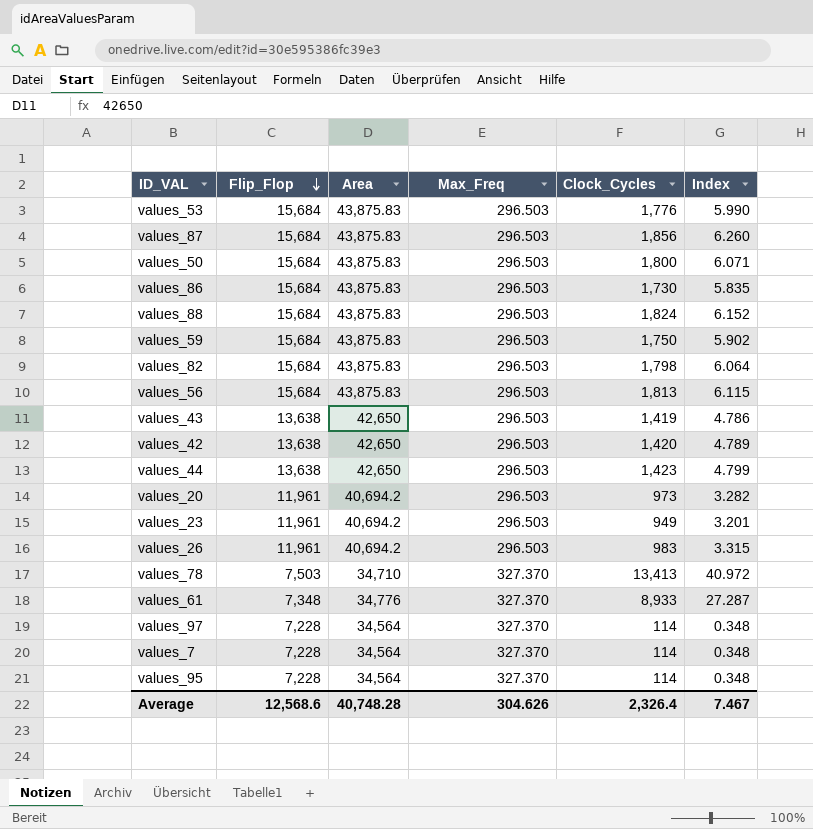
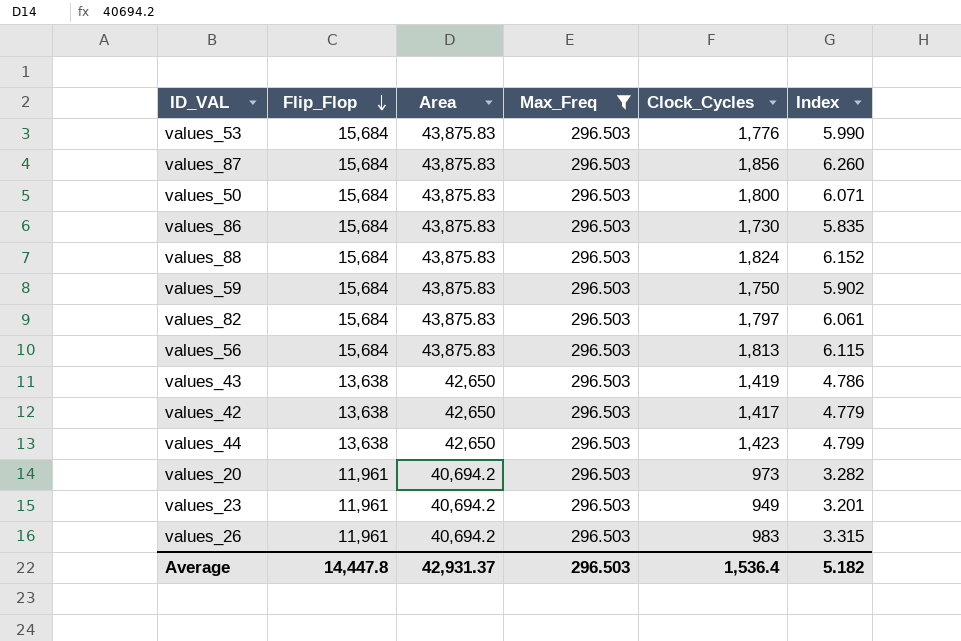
filter: none -> Max_Freq = 296.503
values_82 | Clock_Cycles: 1,798 -> 1,797
values_82 | Index: 6.064 -> 6.061
values_42 | Clock_Cycles: 1,420 -> 1,417
values_42 | Index: 4.789 -> 4.779
Average | Flip_Flop: 12,568.6 -> 14,447.8
Average | Area: 40,748.28 -> 42,931.37
Average | Max_Freq: 304.626 -> 296.503
Average | Clock_Cycles: 2,326.4 -> 1,536.4
Average | Index: 7.467 -> 5.182

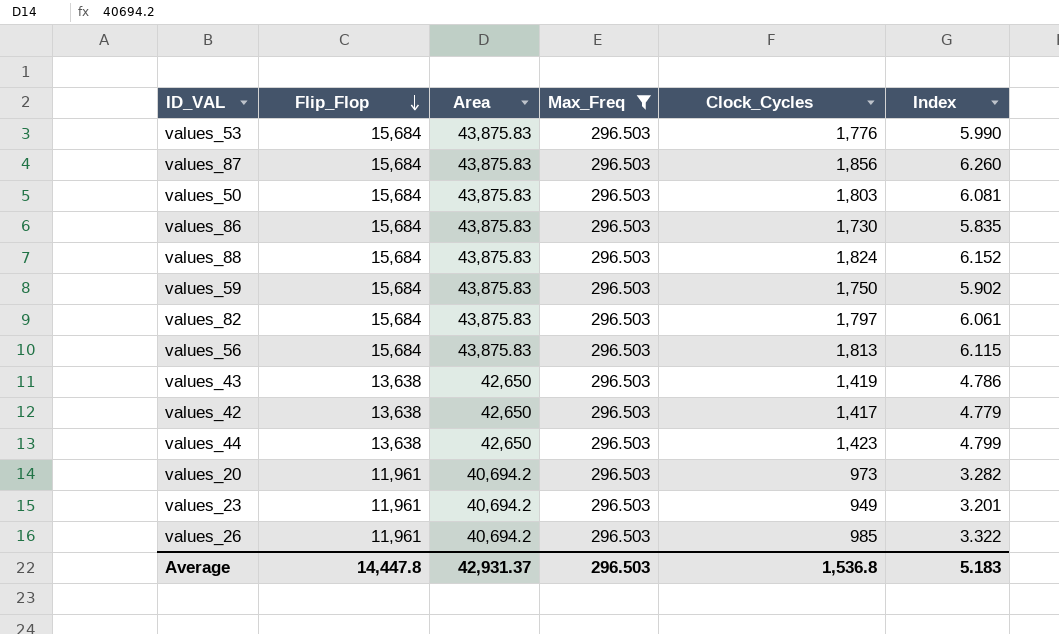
values_50 | Clock_Cycles: 1,800 -> 1,803
values_50 | Index: 6.071 -> 6.081
values_26 | Clock_Cycles: 983 -> 985
values_26 | Index: 3.315 -> 3.322
Average | Clock_Cycles: 1,536.4 -> 1,536.8
Average | Index: 5.182 -> 5.183

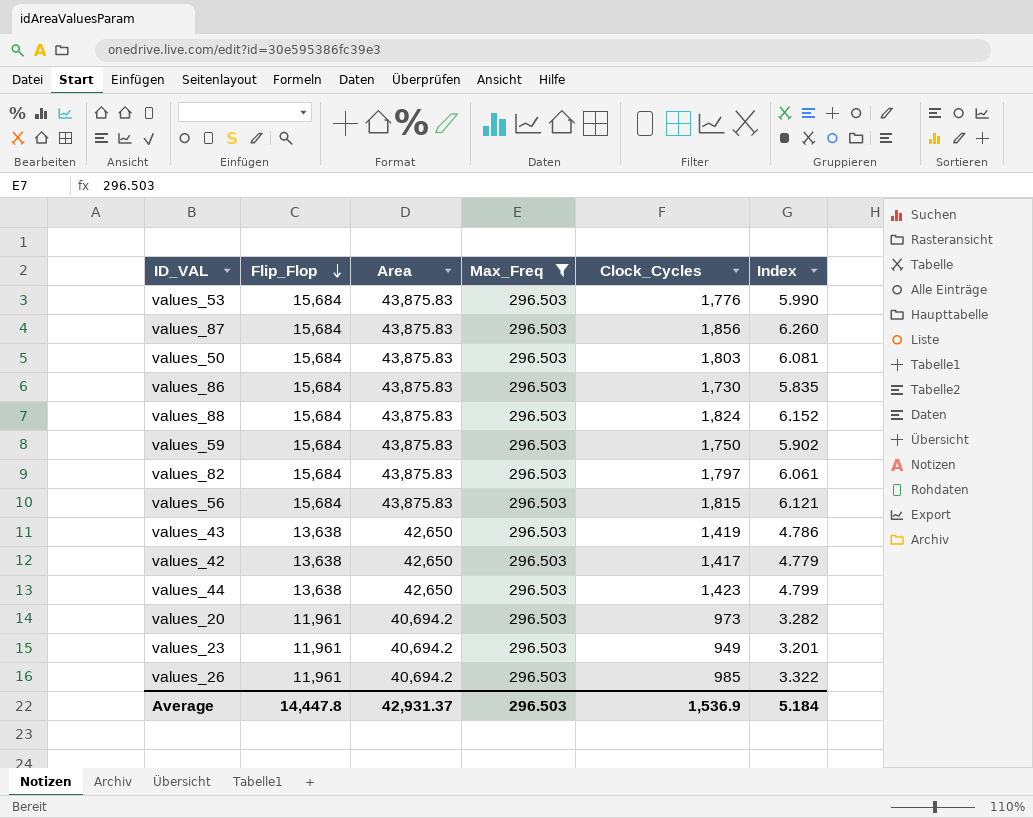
values_56 | Clock_Cycles: 1,813 -> 1,815
values_56 | Index: 6.115 -> 6.121
Average | Clock_Cycles: 1,536.8 -> 1,536.9
Average | Index: 5.183 -> 5.184

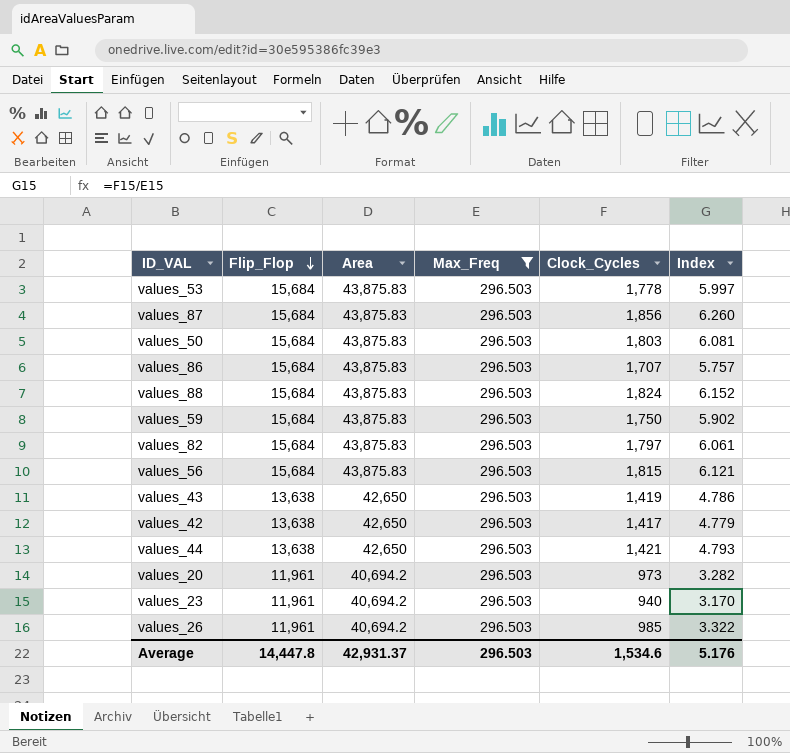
values_53 | Clock_Cycles: 1,776 -> 1,778
values_53 | Index: 5.990 -> 5.997
values_86 | Clock_Cycles: 1,730 -> 1,707
values_86 | Index: 5.835 -> 5.757
values_44 | Clock_Cycles: 1,423 -> 1,421
values_44 | Index: 4.799 -> 4.793
values_23 | Clock_Cycles: 949 -> 940
values_23 | Index: 3.201 -> 3.170
Average | Clock_Cycles: 1,536.9 -> 1,534.6
Average | Index: 5.184 -> 5.176

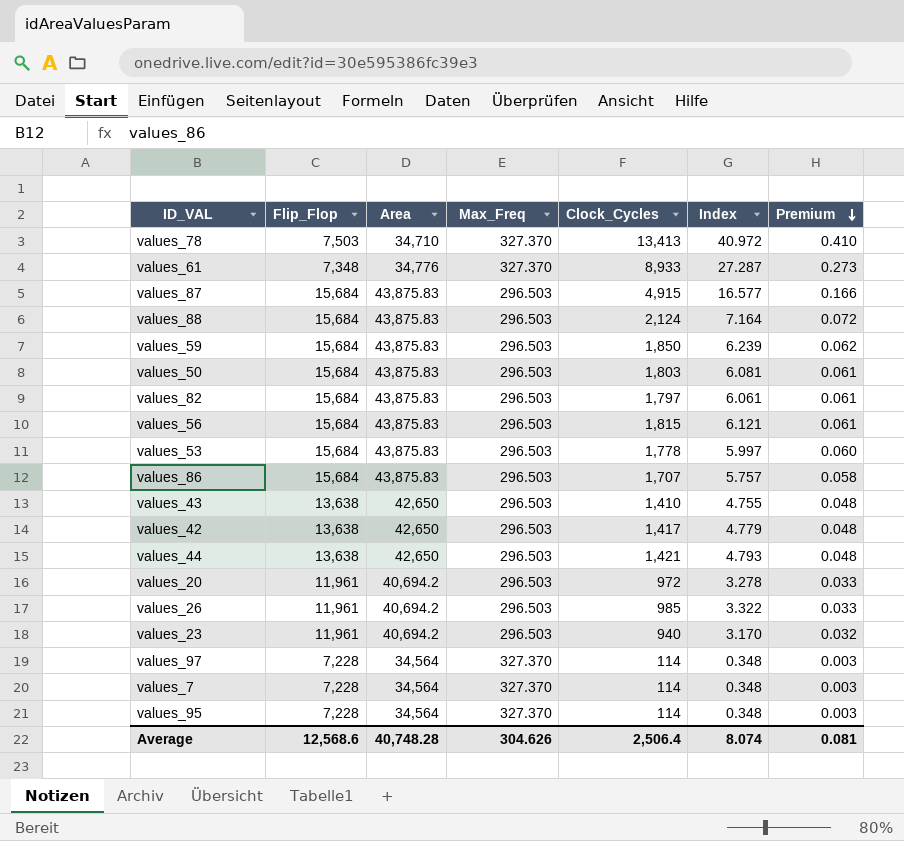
filter: Max_Freq = 296.503 -> none
row order: Flip_Flop descending -> Premium descending
column Premium | formula: none -> [Index] * 0.01
values_87 | Clock_Cycles: 1,856 -> 4,915
values_87 | Index: 6.260 -> 16.577
values_88 | Clock_Cycles: 1,824 -> 2,124
values_88 | Index: 6.152 -> 7.164
values_59 | Clock_Cycles: 1,750 -> 1,850
values_59 | Index: 5.902 -> 6.239
values_43 | Clock_Cycles: 1,419 -> 1,410
values_43 | Index: 4.786 -> 4.755
values_20 | Clock_Cycles: 973 -> 972
values_20 | Index: 3.282 -> 3.278
Average | Flip_Flop: 14,447.8 -> 12,568.6
Average | Area: 42,931.37 -> 40,748.28
Average | Max_Freq: 296.503 -> 304.626
Average | Clock_Cycles: 1,534.6 -> 2,506.4
Average | Index: 5.176 -> 8.074

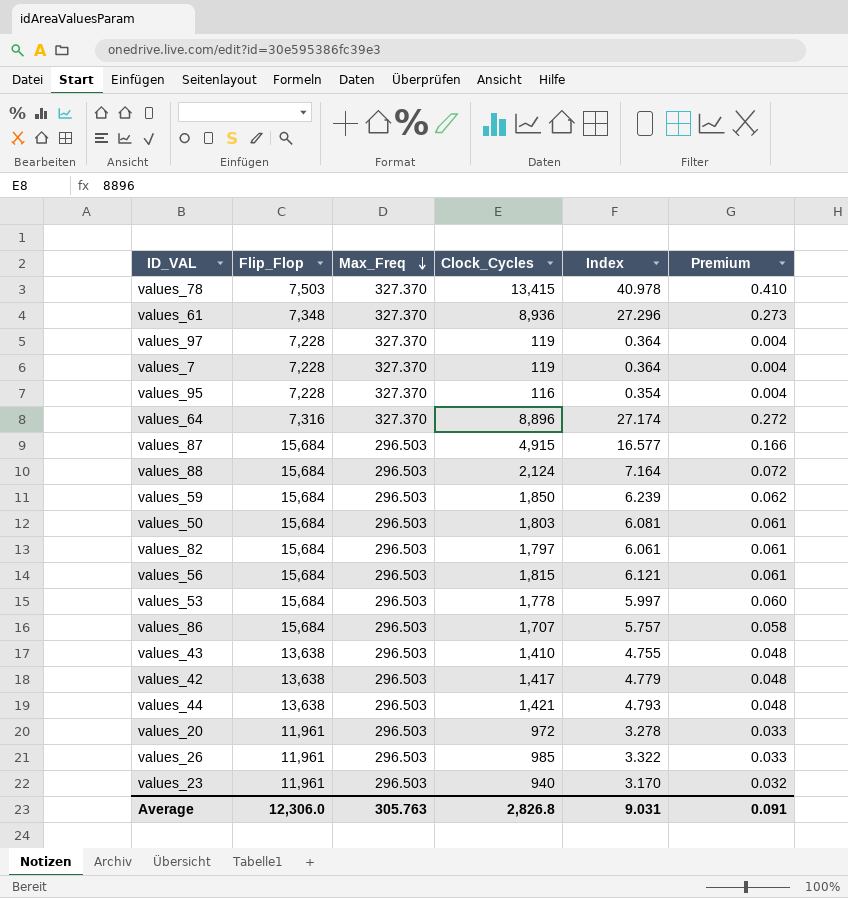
row order: Premium descending -> Max_Freq descending
column Area | position: 3 -> none
values_78 | Clock_Cycles: 13,413 -> 13,415
values_78 | Index: 40.972 -> 40.978
values_61 | Clock_Cycles: 8,933 -> 8,936
values_61 | Index: 27.287 -> 27.296
values_97 | Clock_Cycles: 114 -> 119
values_97 | Index: 0.348 -> 0.364
values_97 | Premium: 0.003 -> 0.004
values_7 | Clock_Cycles: 114 -> 119
values_7 | Index: 0.348 -> 0.364
values_7 | Premium: 0.003 -> 0.004
values_95 | Clock_Cycles: 114 -> 116
values_95 | Index: 0.348 -> 0.354
values_95 | Premium: 0.003 -> 0.004
row values_64: none -> 7,316 | 327.370 | 8,896 | 27.174 | 0.272
Average | Flip_Flop: 12,568.6 -> 12,306.0
Average | Max_Freq: 304.626 -> 305.763
Average | Clock_Cycles: 2,506.4 -> 2,826.8
Average | Index: 8.074 -> 9.031
Average | Premium: 0.081 -> 0.091

